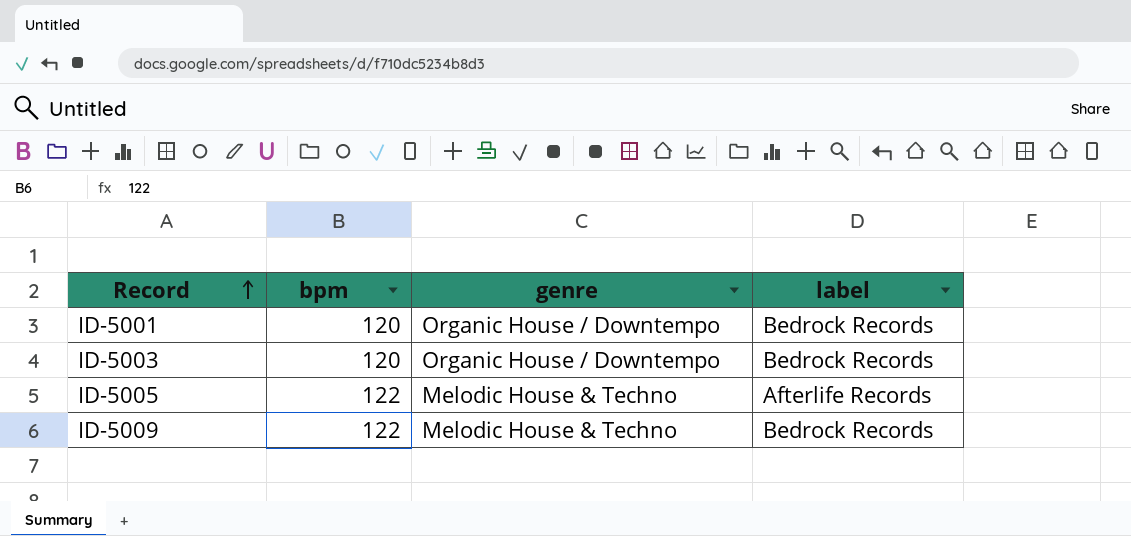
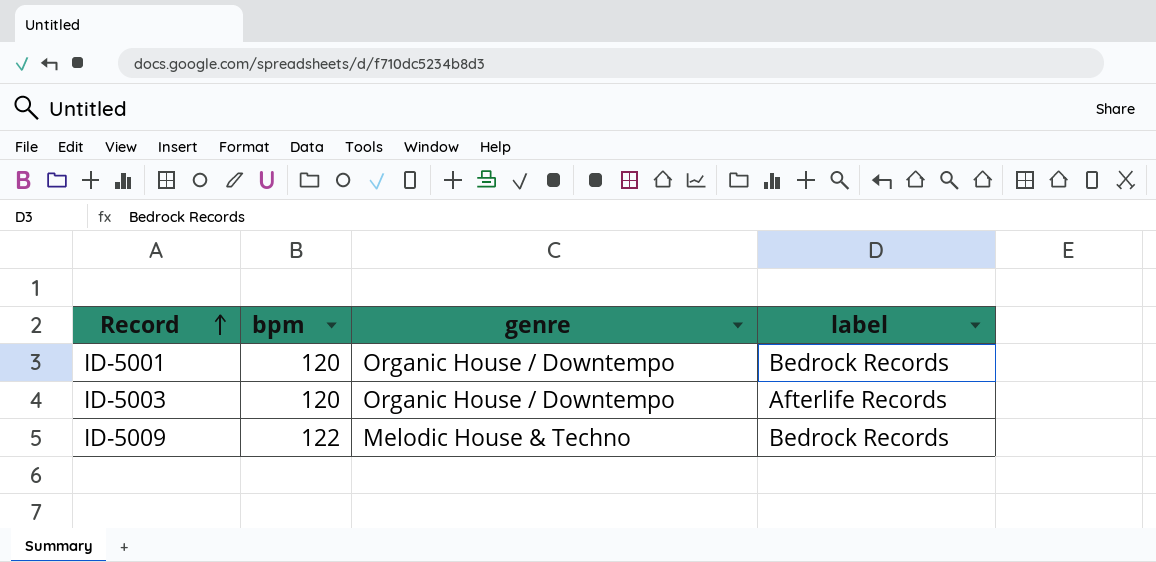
row ID-5005: 122 | Melodic House & Techno | Afterlife Records -> none
ID-5003 | label: Bedrock Records -> Afterlife Records

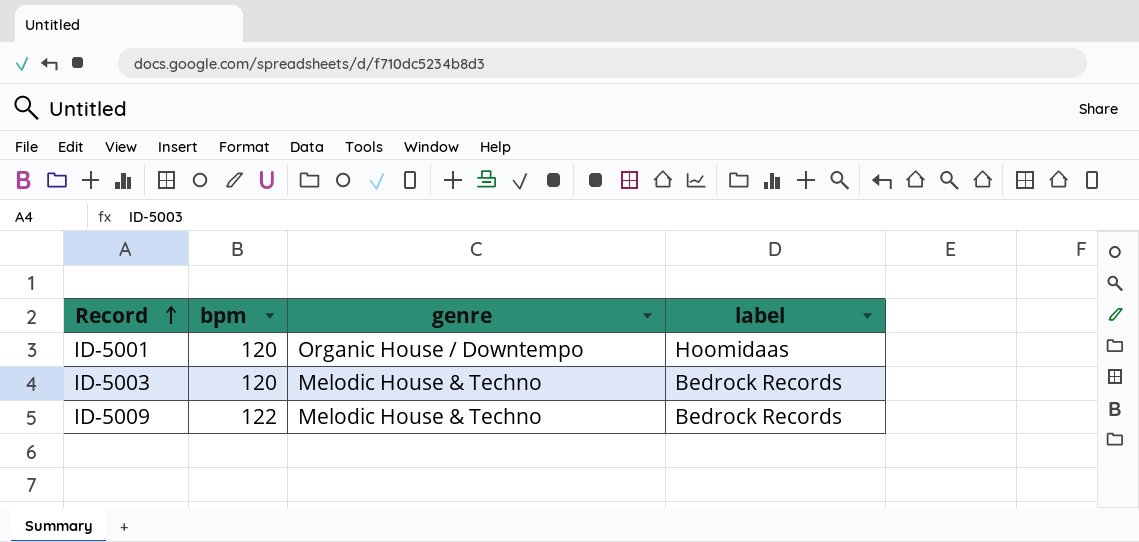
ID-5001 | label: Bedrock Records -> Hoomidaas
ID-5003 | genre: Organic House / Downtempo -> Melodic House & Techno
ID-5003 | label: Afterlife Records -> Bedrock Records

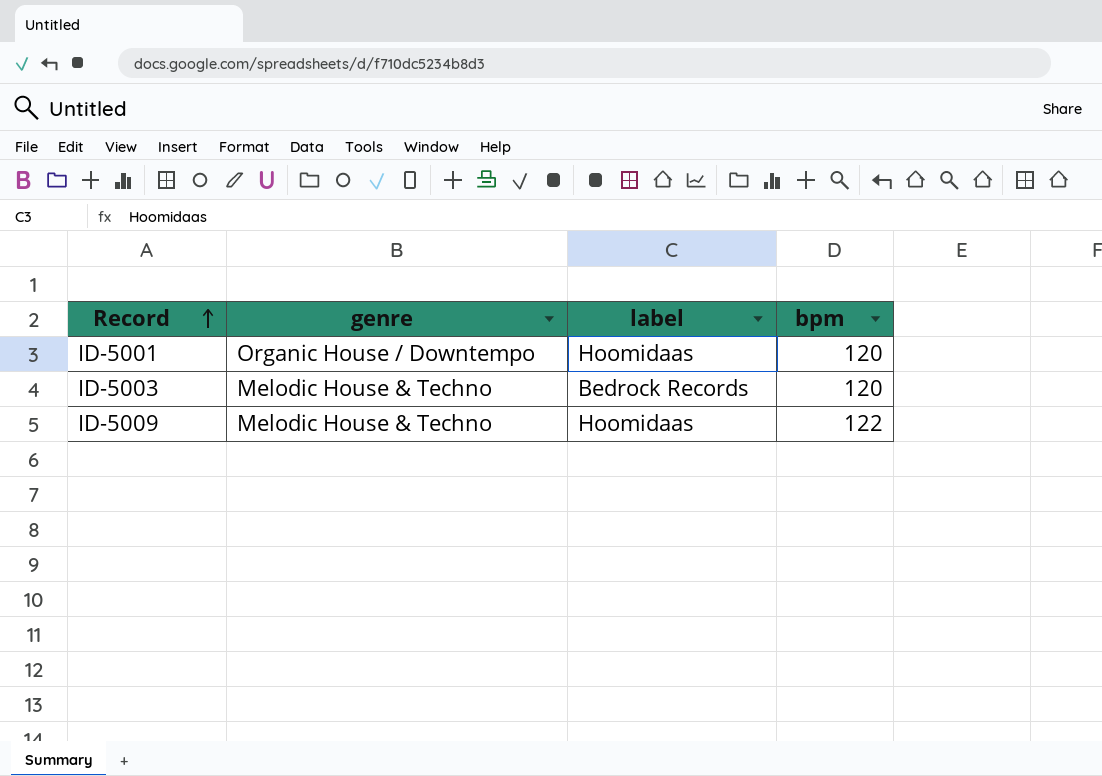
column bpm | position: 2 -> 4
ID-5009 | label: Bedrock Records -> Hoomidaas

